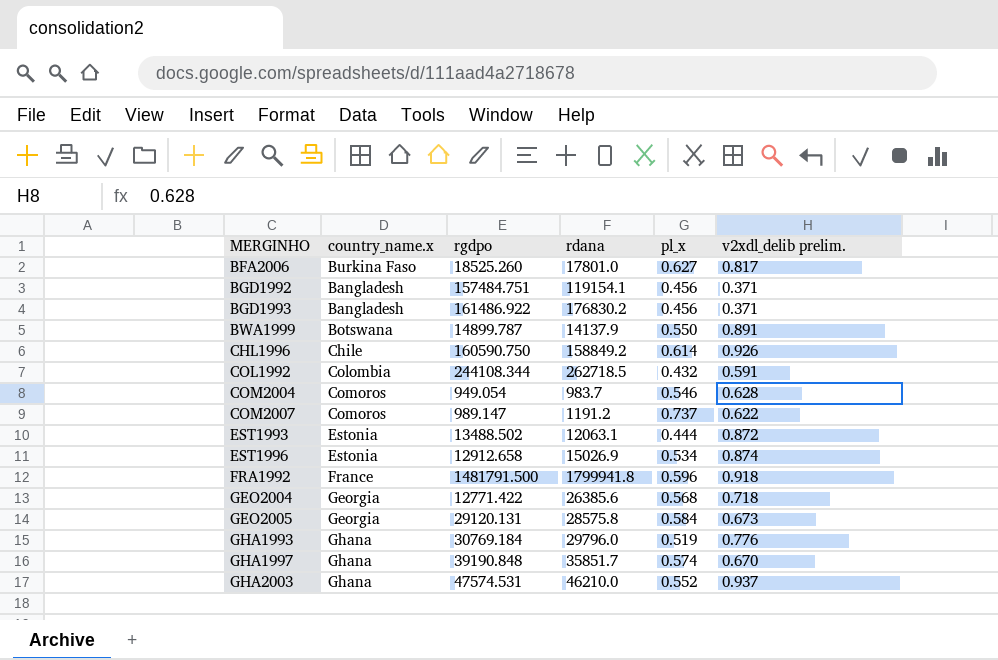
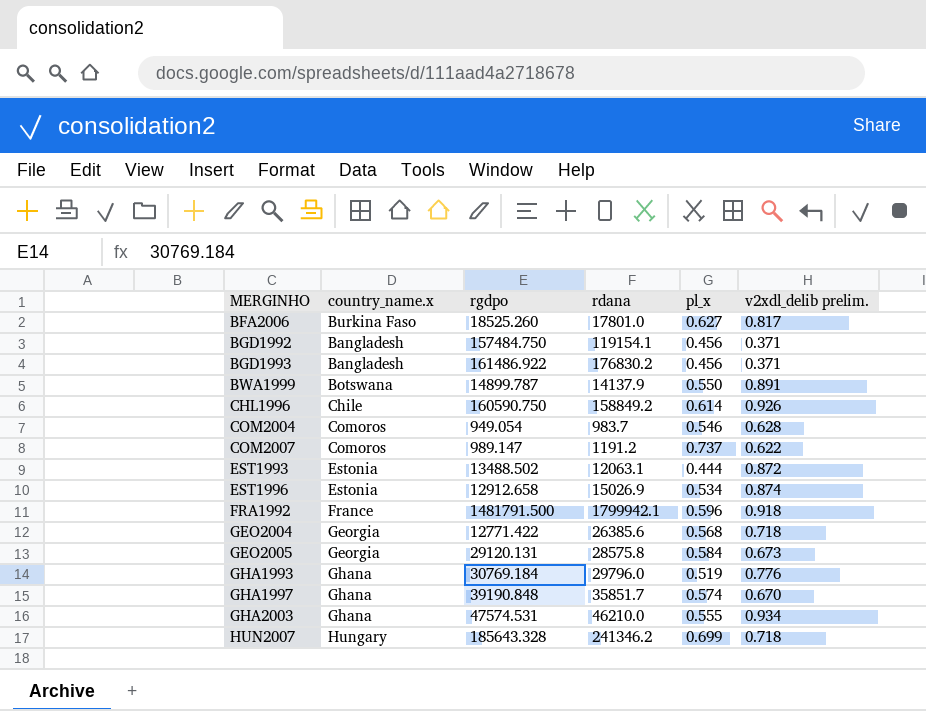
row COL1992: Colombia | 244108.344 | 262718.5 | 0.432 | 0.591 -> none
BGD1992 | rgdpo: 157484.751 -> 157484.750
FRA1992 | rdana: 1799941.8 -> 1799942.1
GHA2003 | pl_x: 0.552 -> 0.555
GHA2003 | v2xdl_delib prelim.: 0.937 -> 0.934
row HUN2007: none -> Hungary | 185643.328 | 241346.2 | 0.699 | 0.718

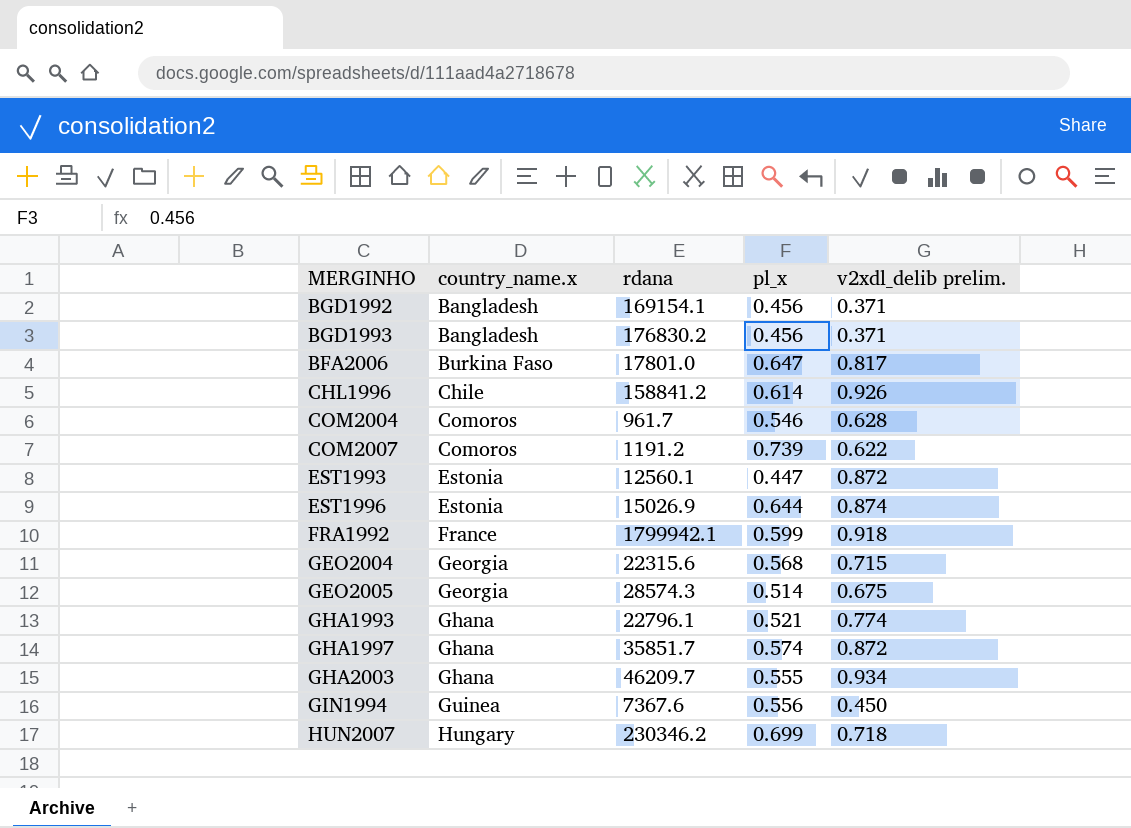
row order: MERGINHO ascending -> country_name.x ascending
column rgdpo | position: 3 -> none
row BWA1999: Botswana | 14899.787 | 14137.9 | 0.550 | 0.891 -> none
BGD1992 | rdana: 119154.1 -> 169154.1
BFA2006 | pl_x: 0.627 -> 0.647
CHL1996 | rdana: 158849.2 -> 158841.2
COM2004 | rdana: 983.7 -> 961.7
COM2007 | pl_x: 0.737 -> 0.739
EST1993 | rdana: 12063.1 -> 12560.1
EST1993 | pl_x: 0.444 -> 0.447
EST1996 | pl_x: 0.534 -> 0.644
FRA1992 | pl_x: 0.596 -> 0.599
GEO2004 | rdana: 26385.6 -> 22315.6
GEO2004 | v2xdl_delib prelim.: 0.718 -> 0.715
GEO2005 | rdana: 28575.8 -> 28574.3
GEO2005 | pl_x: 0.584 -> 0.514
GEO2005 | v2xdl_delib prelim.: 0.673 -> 0.675
GHA1993 | rdana: 29796.0 -> 22796.1
GHA1993 | pl_x: 0.519 -> 0.521
GHA1993 | v2xdl_delib prelim.: 0.776 -> 0.774
GHA1997 | v2xdl_delib prelim.: 0.670 -> 0.872
GHA2003 | rdana: 46210.0 -> 46209.7
row GIN1994: none -> Guinea | 7367.6 | 0.556 | 0.450
HUN2007 | rdana: 241346.2 -> 230346.2

